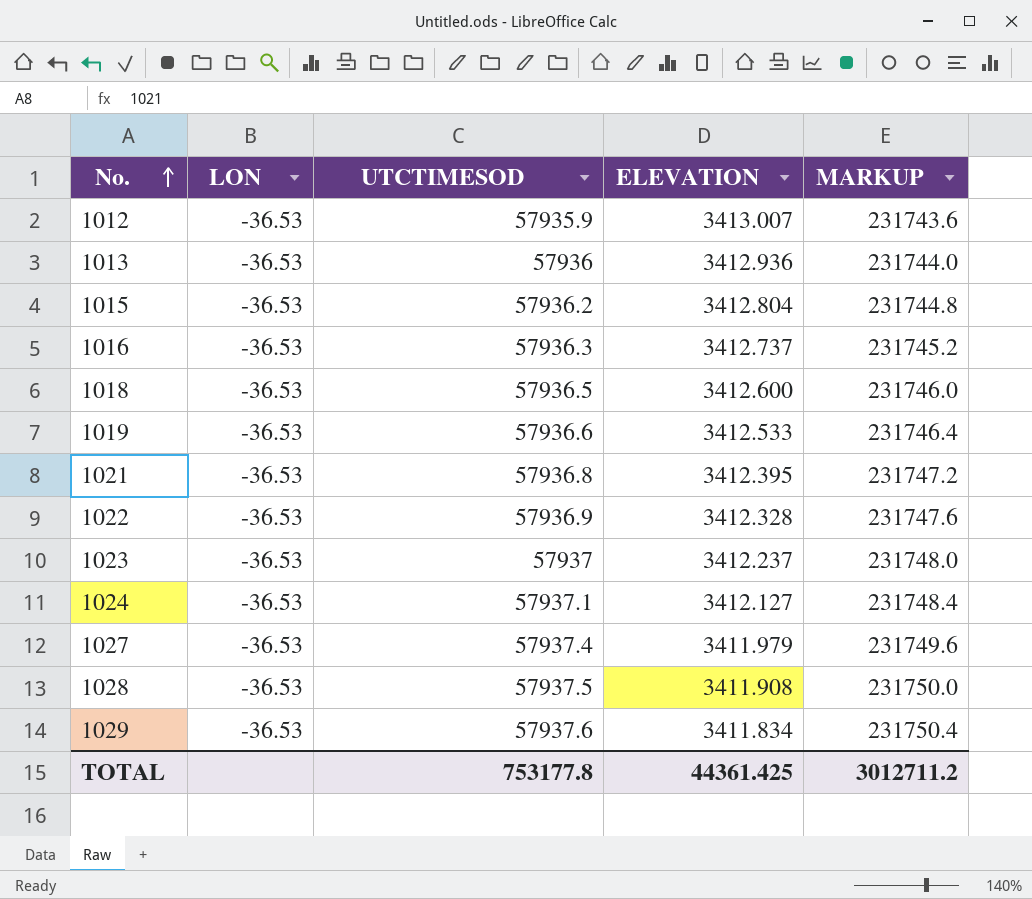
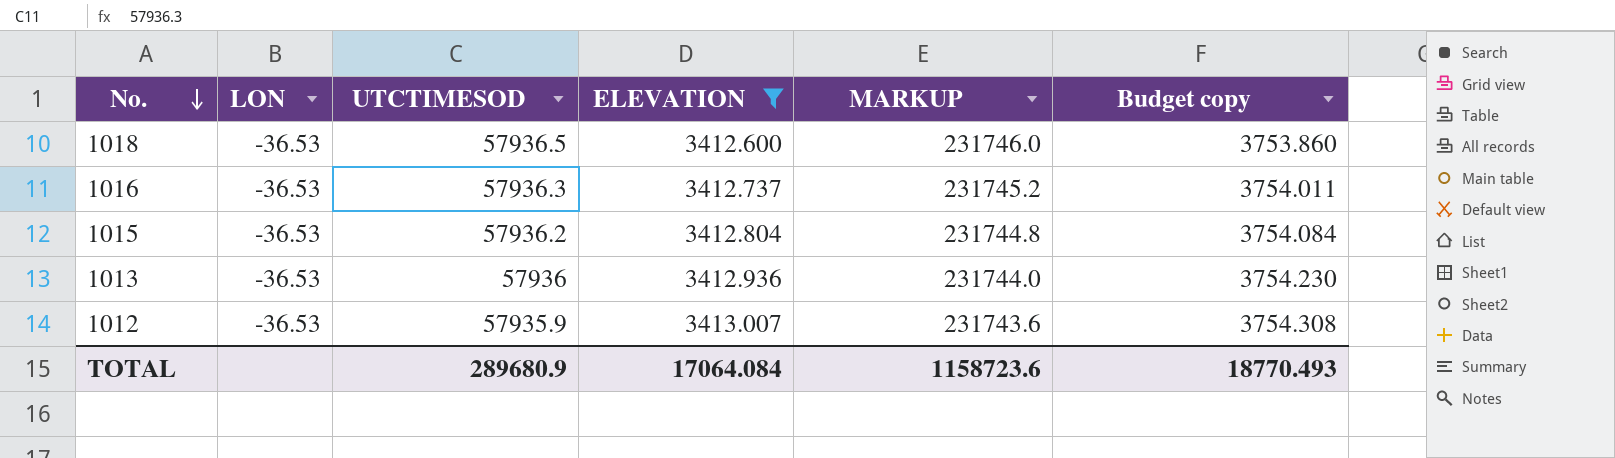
filter: none -> ELEVATION >= 3412.600
row order: No. ascending -> No. descending
column Budget copy | formula: none -> [ELEVATION] * 1.1
TOTAL | UTCTIMESOD: 753177.8 -> 289680.9
TOTAL | ELEVATION: 44361.425 -> 17064.084
TOTAL | MARKUP: 3012711.2 -> 1158723.6

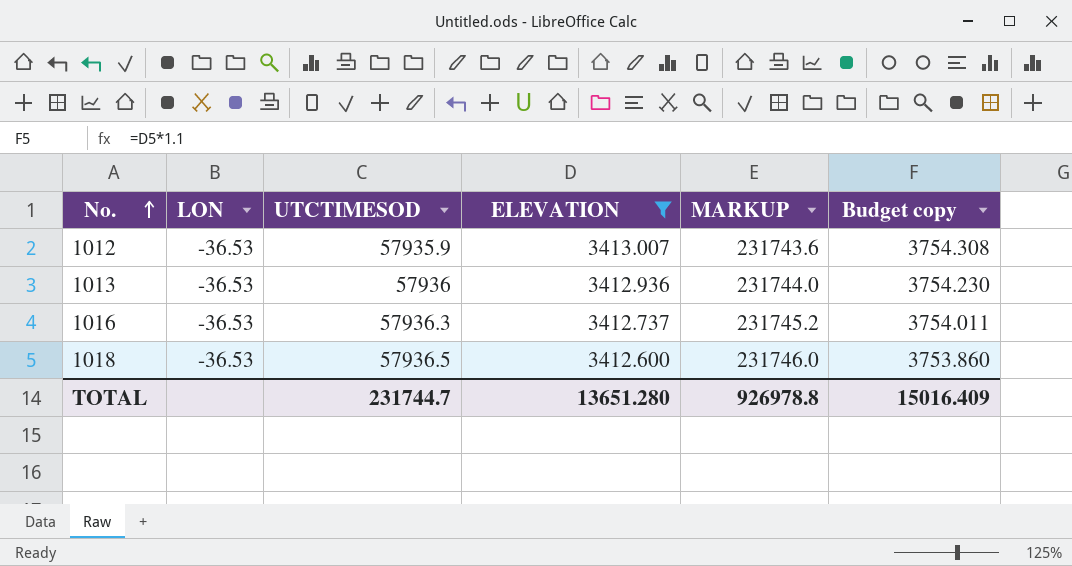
row order: No. descending -> No. ascending
row 1015: -36.53 | 57936.2 | 3412.804 | 231744.8 | 3754.084 -> none
TOTAL | UTCTIMESOD: 289680.9 -> 231744.7
TOTAL | ELEVATION: 17064.084 -> 13651.280
TOTAL | MARKUP: 1158723.6 -> 926978.8
TOTAL | Budget copy: 18770.493 -> 15016.409

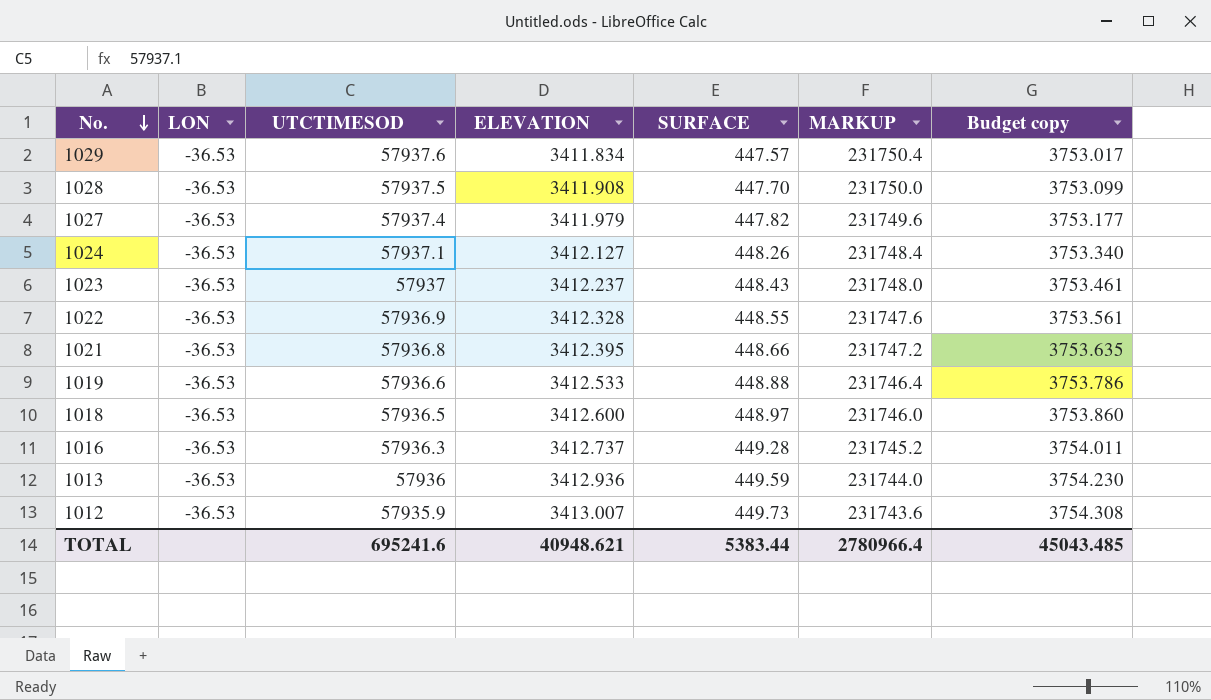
filter: ELEVATION >= 3412.600 -> none
row order: No. ascending -> No. descending
column SURFACE | position: none -> 5
TOTAL | UTCTIMESOD: 231744.7 -> 695241.6
TOTAL | ELEVATION: 13651.280 -> 40948.621
TOTAL | MARKUP: 926978.8 -> 2780966.4
TOTAL | Budget copy: 15016.409 -> 45043.485

